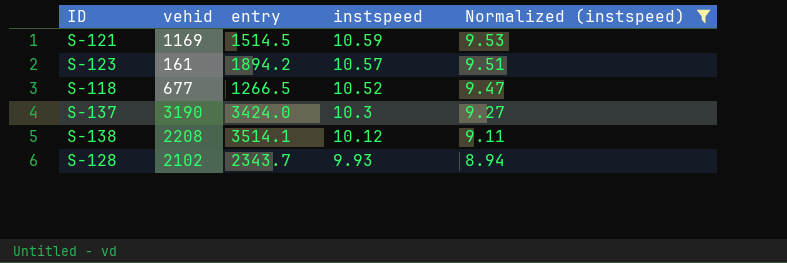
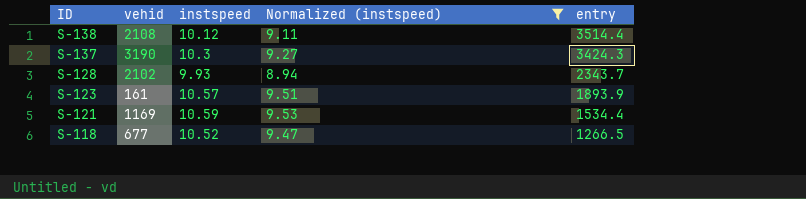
row order: instspeed descending -> ID descending
column entry | position: 3 -> 5
S-138 | vehid: 2208 -> 2108
S-138 | entry: 3514.1 -> 3514.4
S-137 | entry: 3424.0 -> 3424.3
S-123 | entry: 1894.2 -> 1893.9
S-121 | entry: 1514.5 -> 1534.4

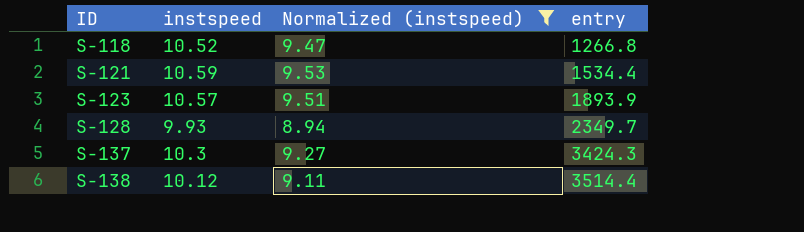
row order: ID descending -> ID ascending
column vehid | position: 2 -> none
S-118 | entry: 1266.5 -> 1266.8
S-128 | entry: 2343.7 -> 2349.7

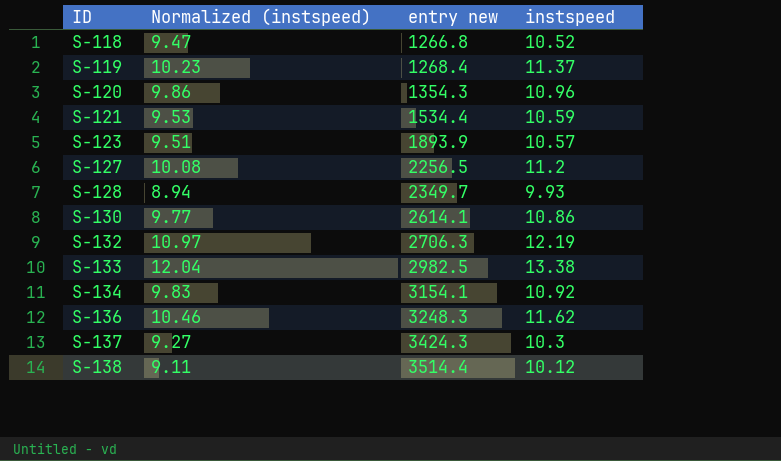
filter: Normalized (instspeed) <= 9.53 -> none
column name: entry -> entry new
column instspeed | position: 2 -> 4

